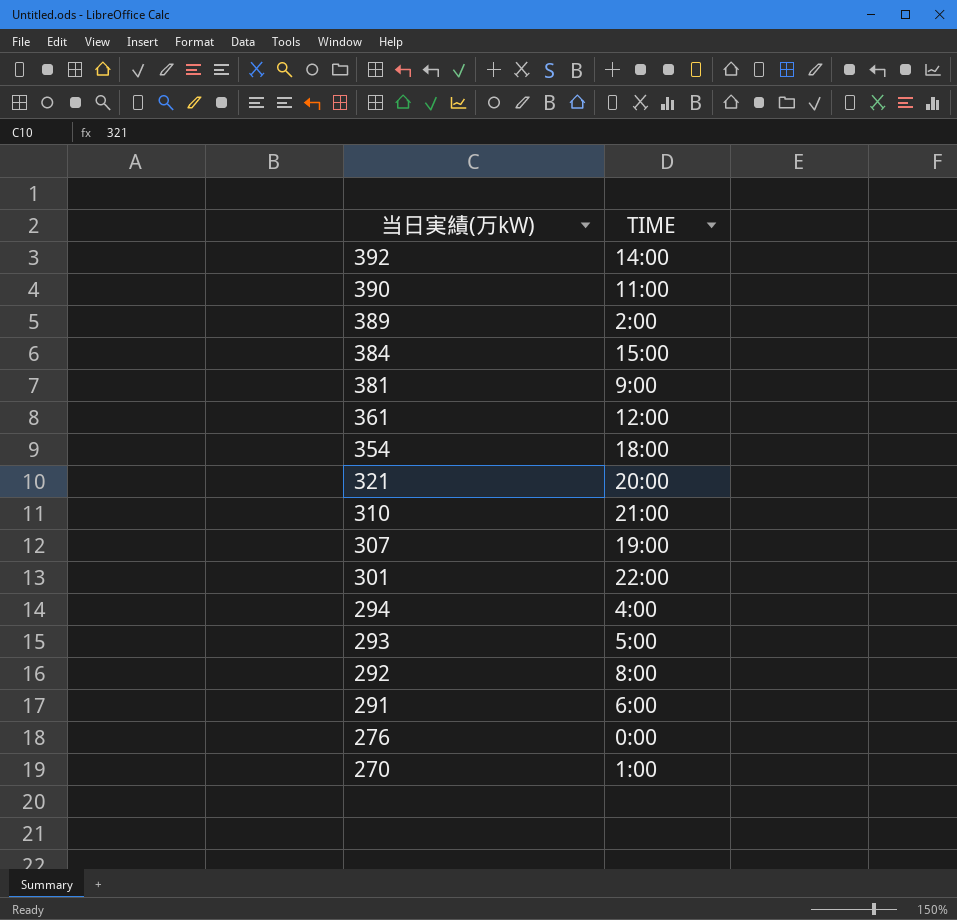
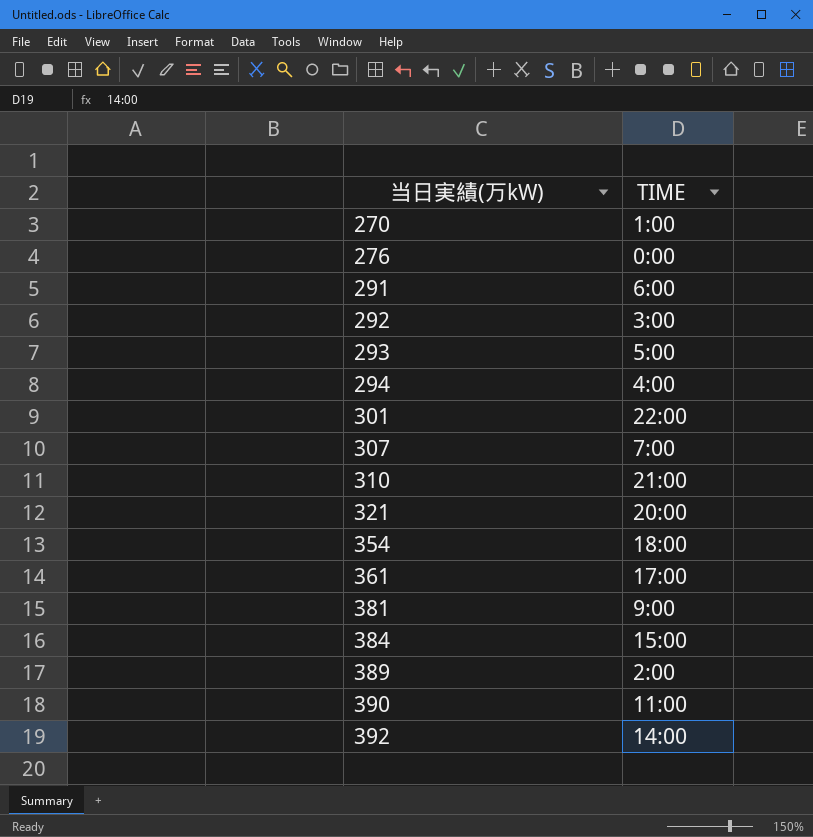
row order: 当日実績(万kW) descending -> 当日実績(万kW) ascending
292 | TIME: 8:00 -> 3:00
307 | TIME: 19:00 -> 7:00
361 | TIME: 12:00 -> 17:00

